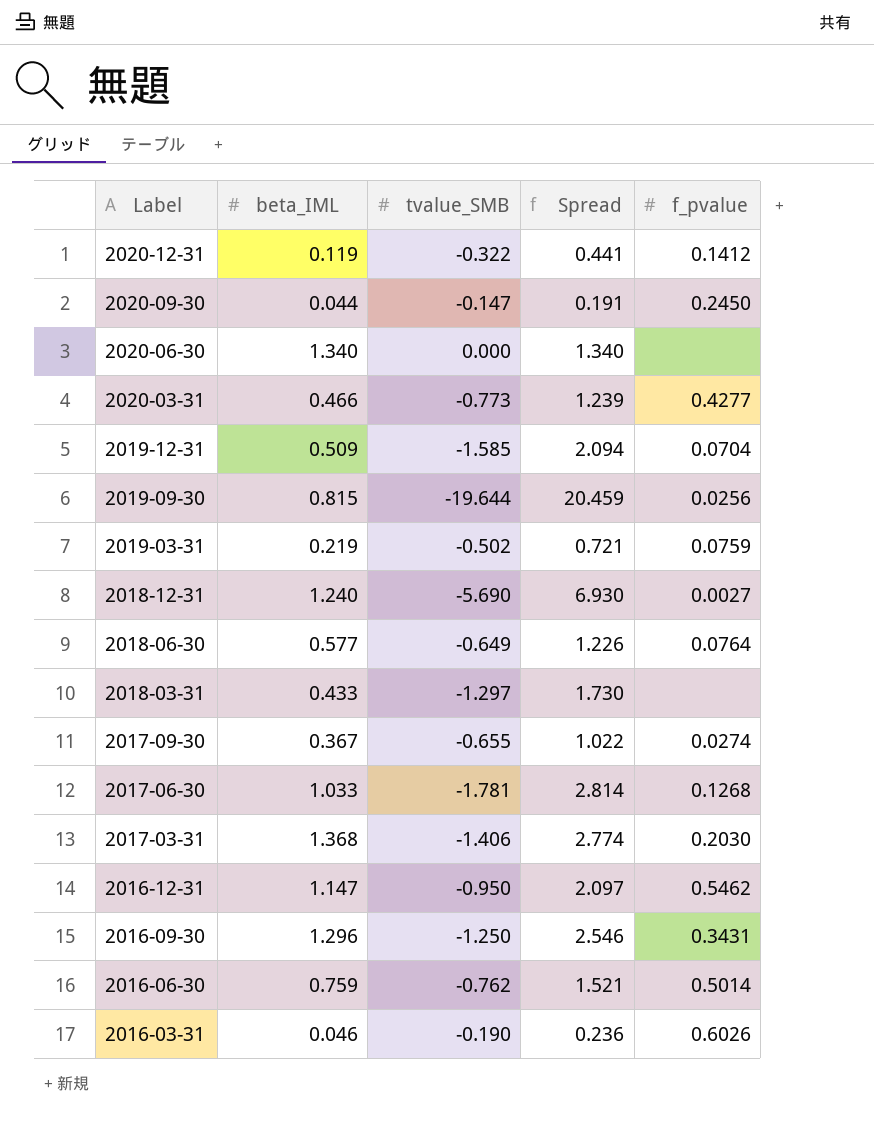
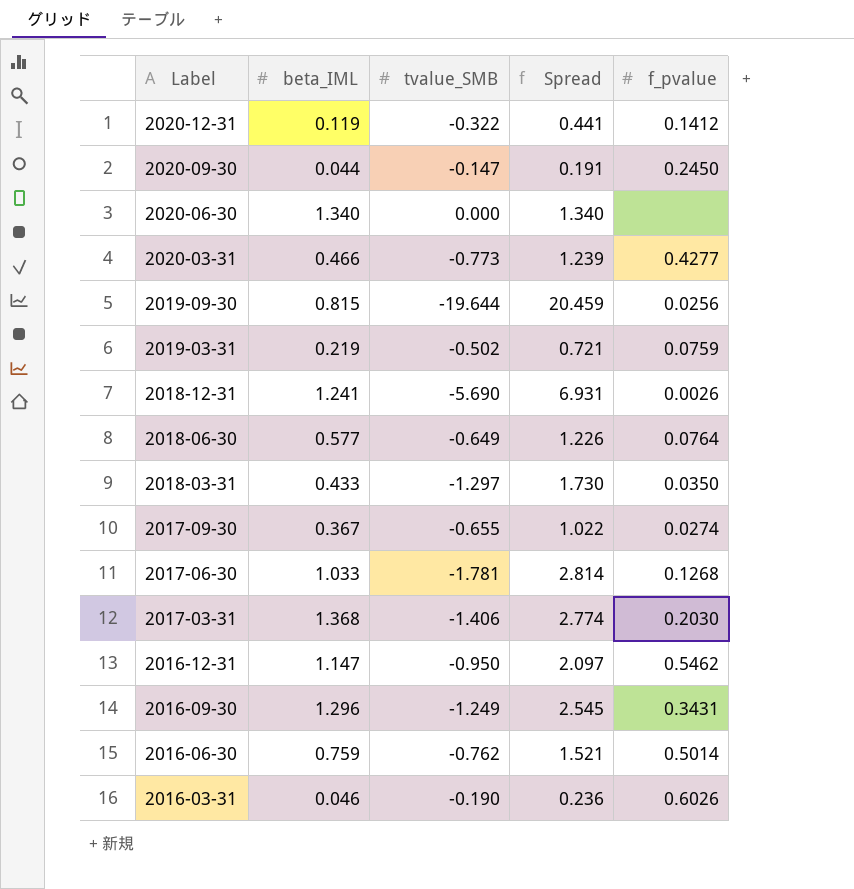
row 2019-12-31: 0.509 | -1.585 | 2.094 | 0.0704 -> none
2018-12-31 | beta_IML: 1.240 -> 1.241
2018-12-31 | Spread: 6.930 -> 6.931
2018-12-31 | f_pvalue: 0.0027 -> 0.0026
2018-03-31 | f_pvalue: none -> 0.0350
2016-09-30 | tvalue_SMB: -1.250 -> -1.249
2016-09-30 | Spread: 2.546 -> 2.545

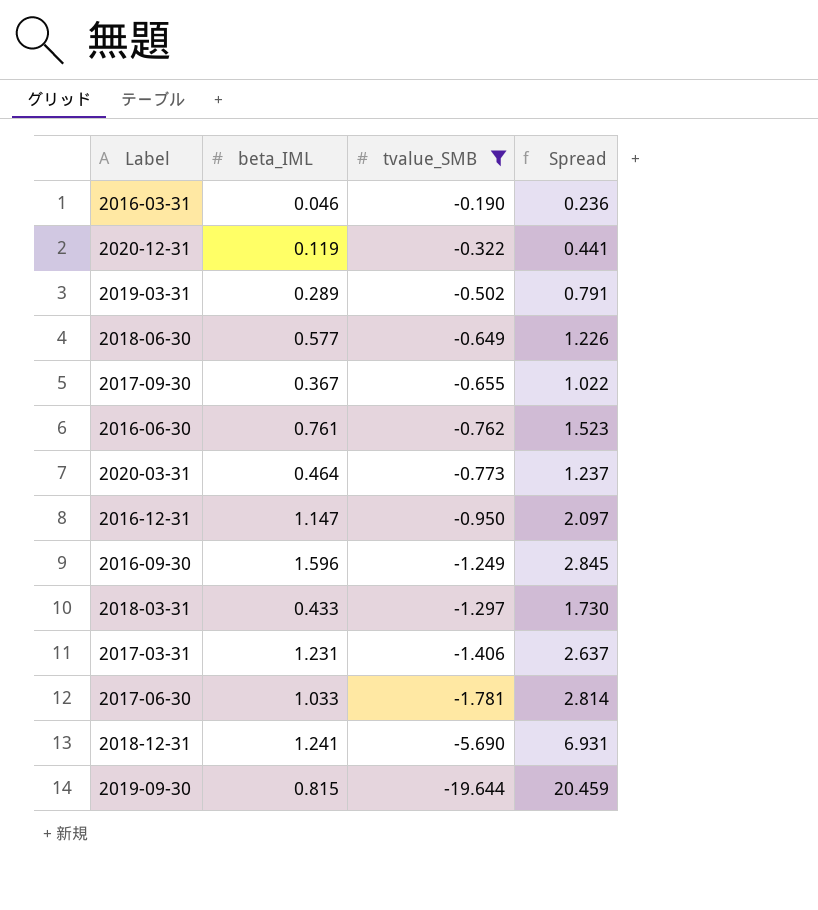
filter: none -> tvalue_SMB <= -0.190
row order: Label descending -> tvalue_SMB descending
column f_pvalue | position: 5 -> none
2019-03-31 | beta_IML: 0.219 -> 0.289
2019-03-31 | Spread: 0.721 -> 0.791
2016-06-30 | beta_IML: 0.759 -> 0.761
2016-06-30 | Spread: 1.521 -> 1.523
2020-03-31 | beta_IML: 0.466 -> 0.464
2020-03-31 | Spread: 1.239 -> 1.237
2016-09-30 | beta_IML: 1.296 -> 1.596
2016-09-30 | Spread: 2.545 -> 2.845
2017-03-31 | beta_IML: 1.368 -> 1.231
2017-03-31 | Spread: 2.774 -> 2.637

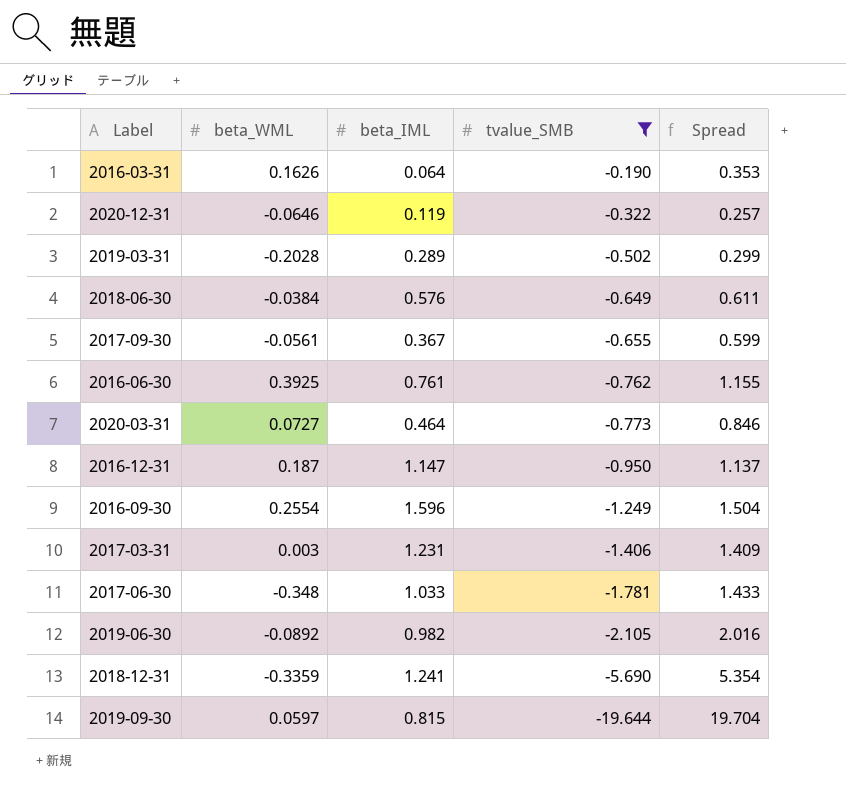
column beta_WML | position: none -> 2
column Spread | formula: [beta_IML] - [tvalue_SMB] -> [beta_WML] - [tvalue_SMB]
row 2018-03-31: 0.433 | -1.297 | 1.730 -> none
2016-03-31 | beta_IML: 0.046 -> 0.064
2018-06-30 | beta_IML: 0.577 -> 0.576
row 2019-06-30: none -> -0.0892 | 0.982 | -2.105 | 2.016

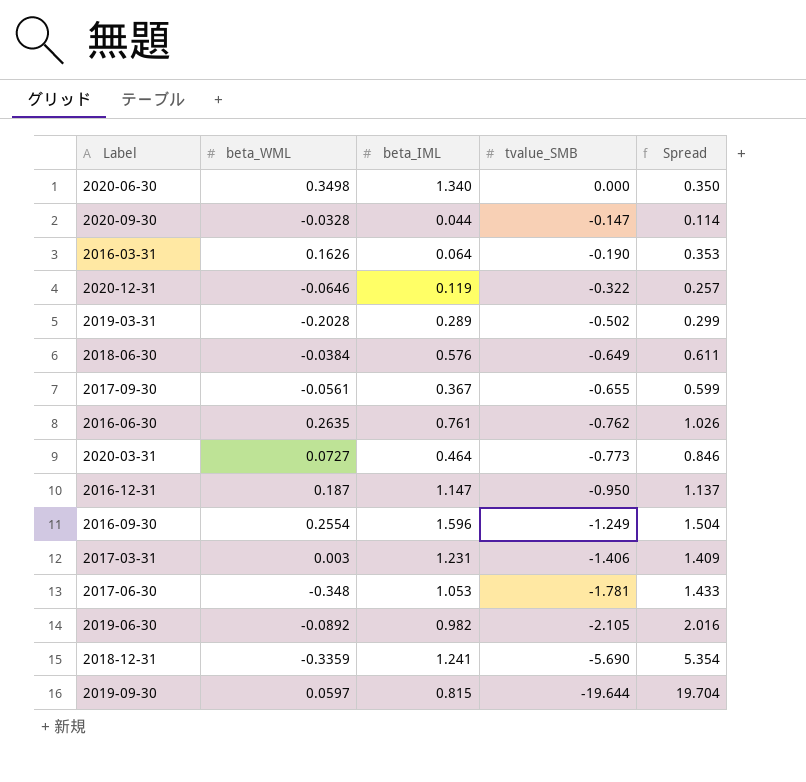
filter: tvalue_SMB <= -0.190 -> none
2016-06-30 | beta_WML: 0.3925 -> 0.2635
2016-06-30 | Spread: 1.155 -> 1.026
2017-06-30 | beta_IML: 1.033 -> 1.053

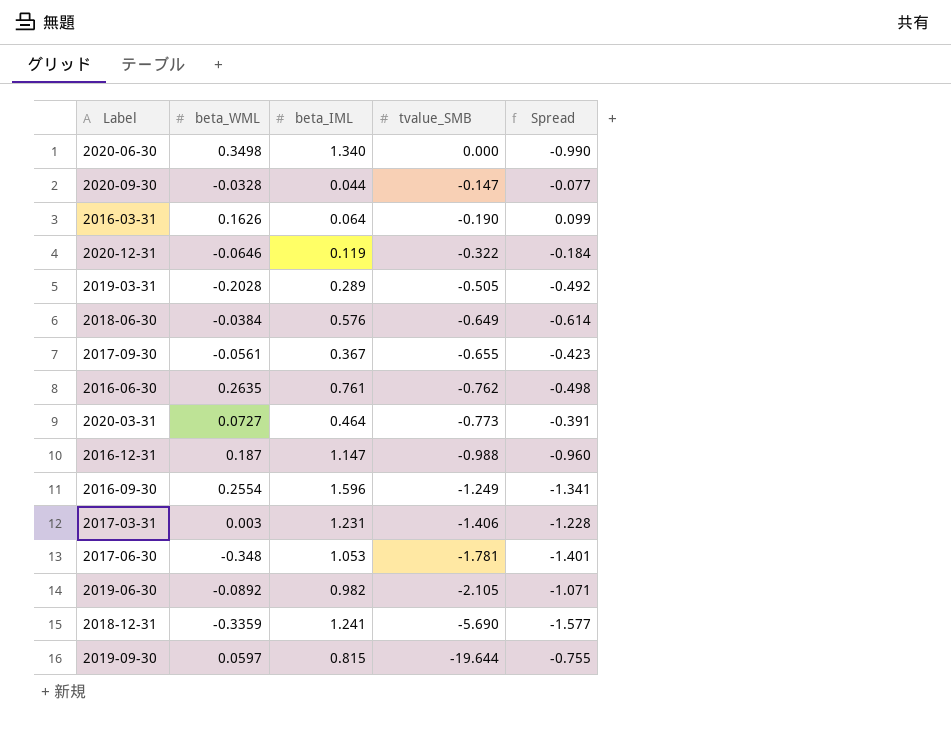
column Spread | formula: [beta_WML] - [tvalue_SMB] -> [beta_WML] - [beta_IML]
2019-03-31 | tvalue_SMB: -0.502 -> -0.505
2016-12-31 | tvalue_SMB: -0.950 -> -0.988

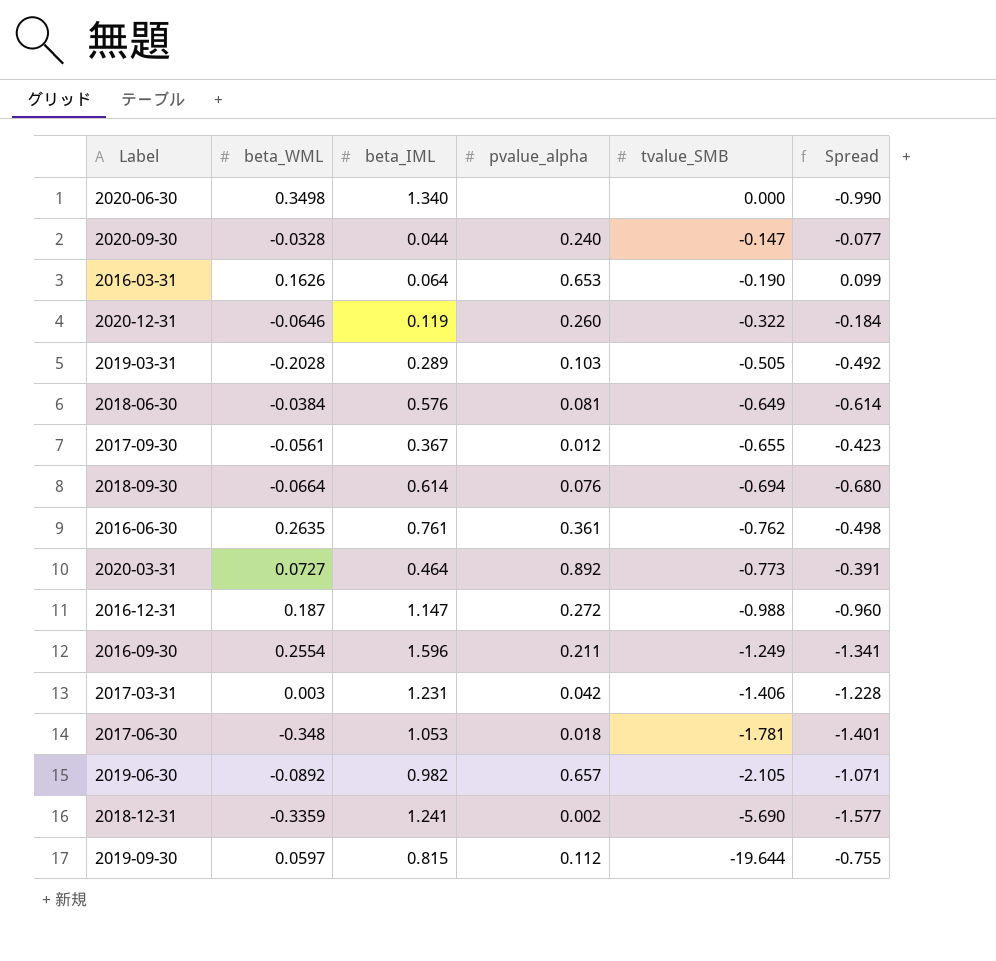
column pvalue_alpha | position: none -> 4
row 2018-09-30: none -> -0.0664 | 0.614 | 0.076 | -0.694 | -0.680

